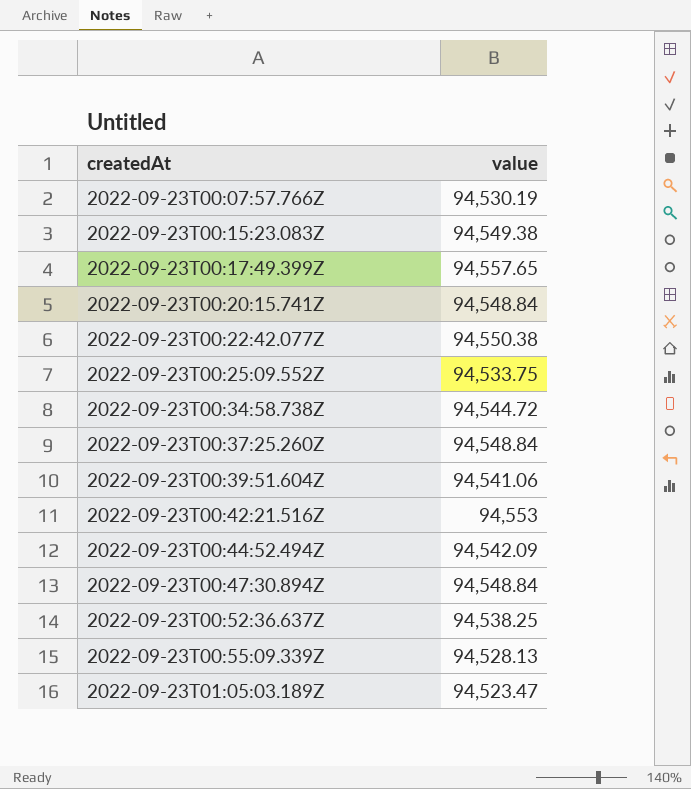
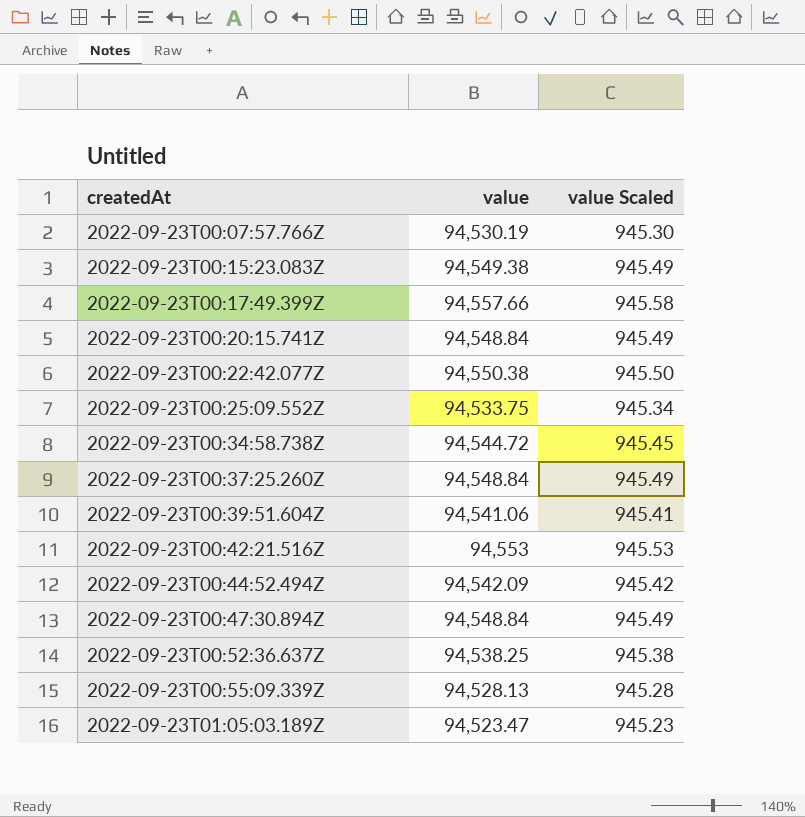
column value Scaled | formula: none -> [value] * 0.01
2022-09-23T00:17:49.399Z | value: 94,557.65 -> 94,557.66

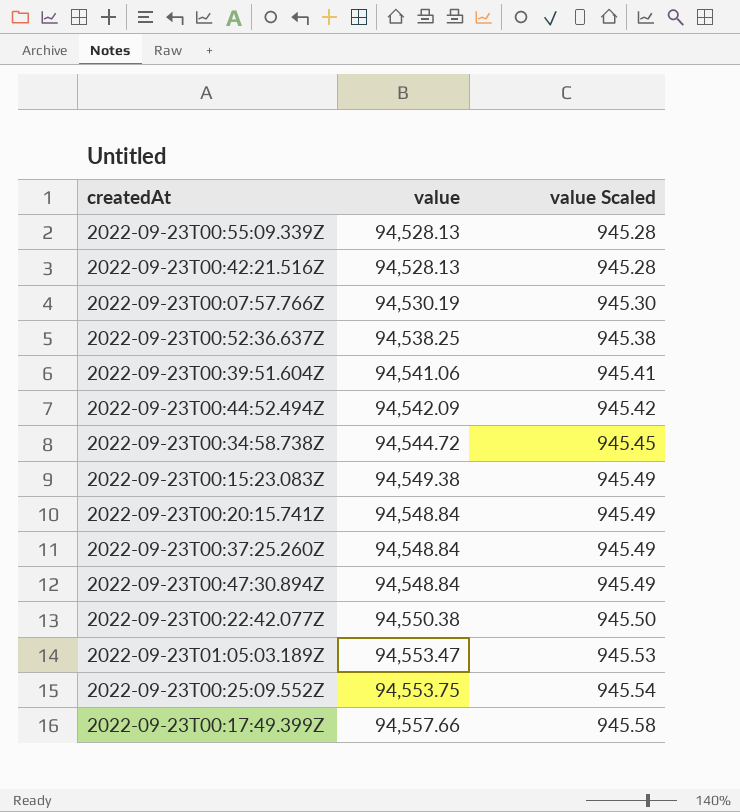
row order: createdAt ascending -> value Scaled ascending
2022-09-23T00:42:21.516Z | value: 94,553 -> 94,528.13
2022-09-23T00:42:21.516Z | value Scaled: 945.53 -> 945.28
2022-09-23T01:05:03.189Z | value: 94,523.47 -> 94,553.47
2022-09-23T01:05:03.189Z | value Scaled: 945.23 -> 945.53
2022-09-23T00:25:09.552Z | value: 94,533.75 -> 94,553.75
2022-09-23T00:25:09.552Z | value Scaled: 945.34 -> 945.54

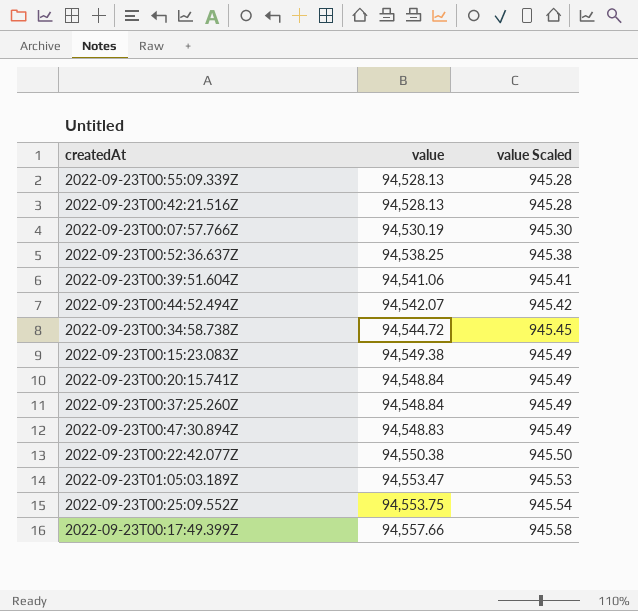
2022-09-23T00:44:52.494Z | value: 94,542.09 -> 94,542.07
2022-09-23T00:47:30.894Z | value: 94,548.84 -> 94,548.83

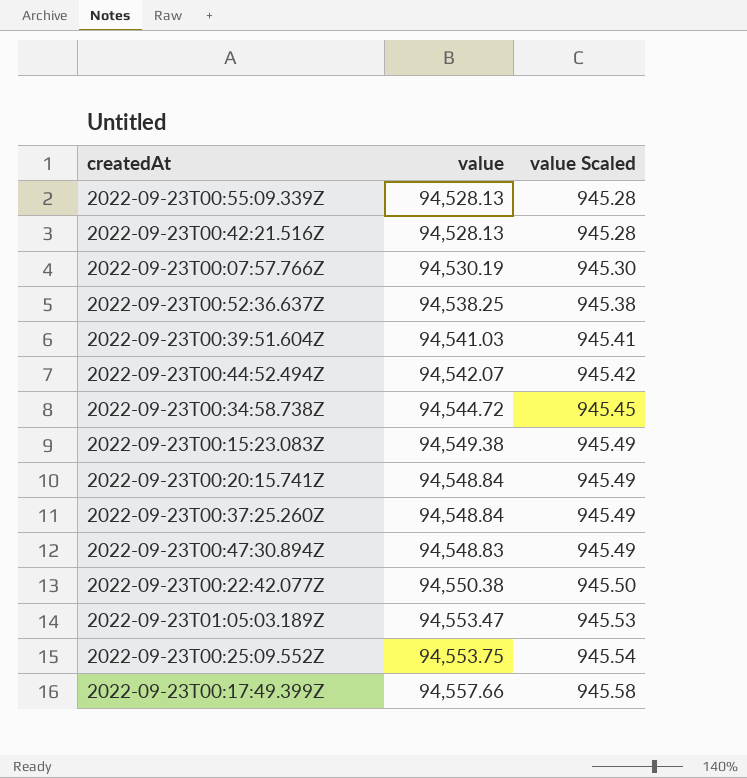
2022-09-23T00:39:51.604Z | value: 94,541.06 -> 94,541.03

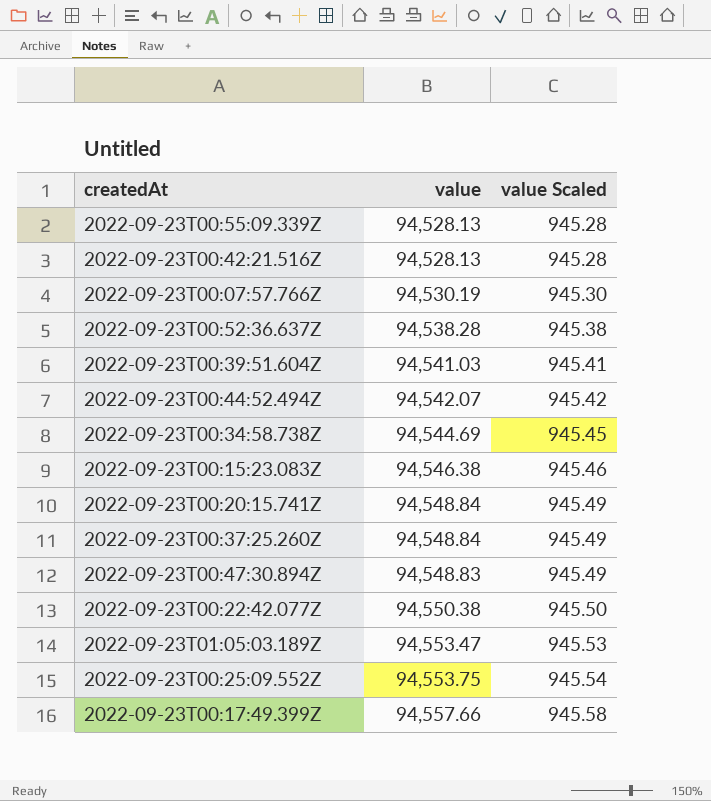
2022-09-23T00:52:36.637Z | value: 94,538.25 -> 94,538.28
2022-09-23T00:34:58.738Z | value: 94,544.72 -> 94,544.69
2022-09-23T00:15:23.083Z | value: 94,549.38 -> 94,546.38
2022-09-23T00:15:23.083Z | value Scaled: 945.49 -> 945.46

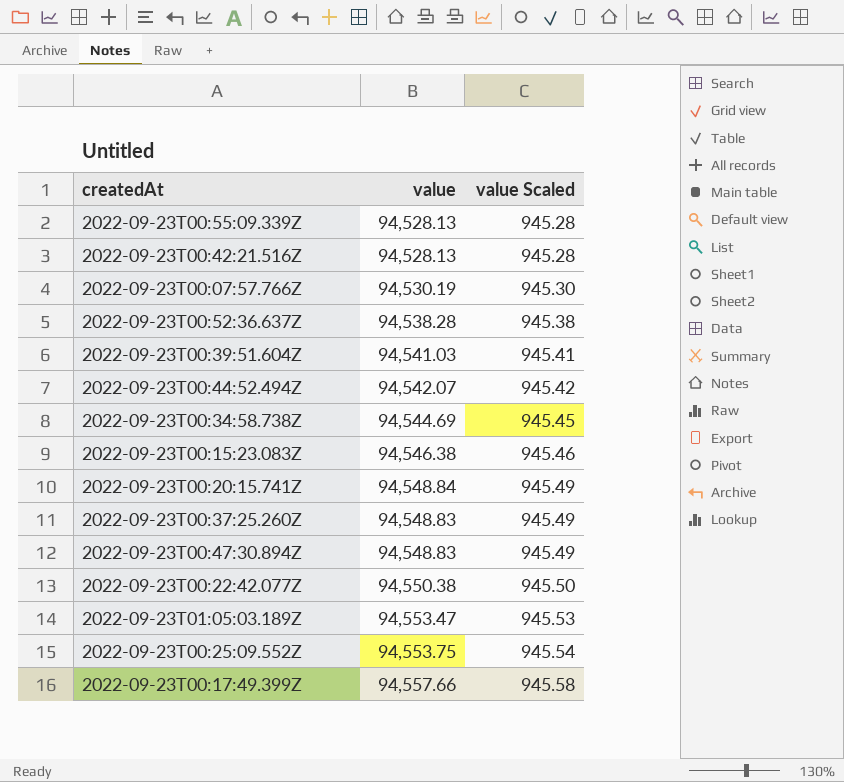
2022-09-23T00:37:25.260Z | value: 94,548.84 -> 94,548.83

